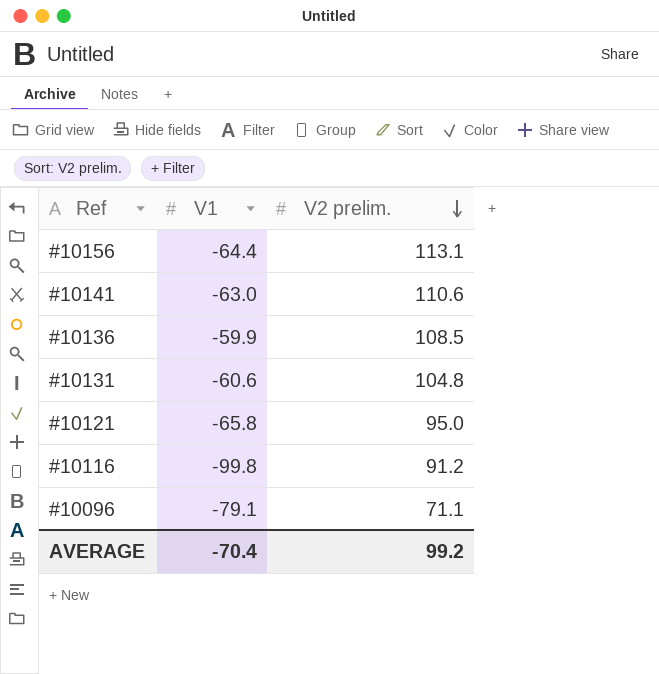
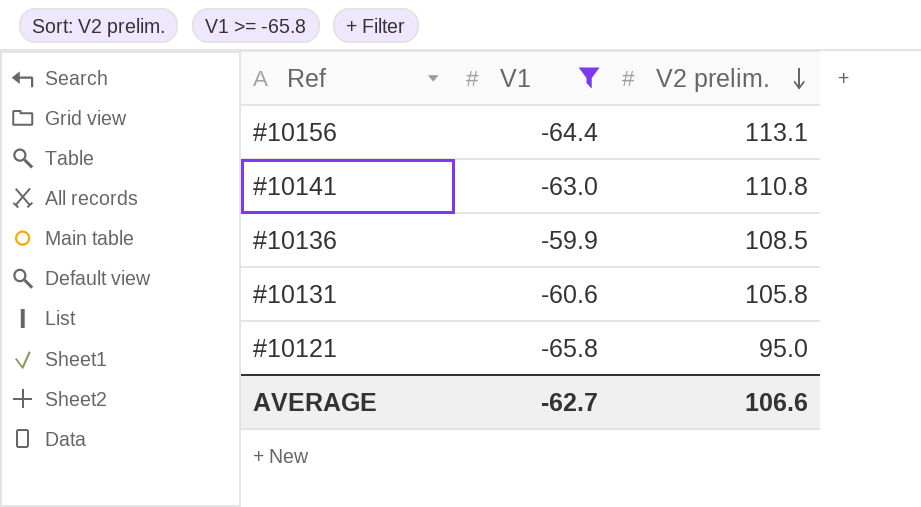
filter: none -> V1 >= -65.8
#10141 | V2 prelim.: 110.6 -> 110.8
#10131 | V2 prelim.: 104.8 -> 105.8
AVERAGE | V1: -70.4 -> -62.7
AVERAGE | V2 prelim.: 99.2 -> 106.6

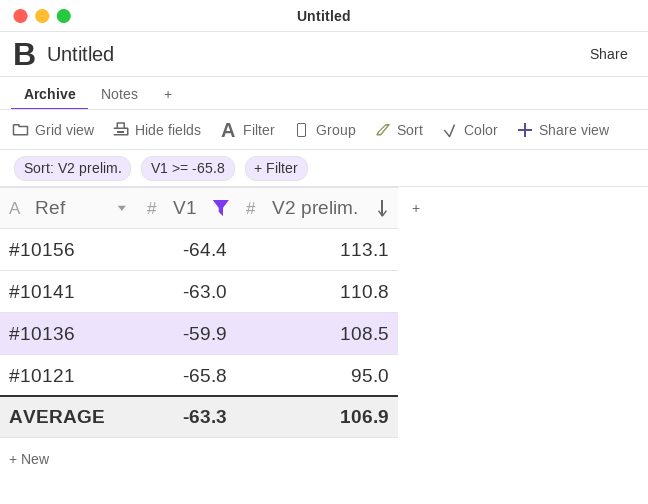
row #10131: -60.6 | 105.8 -> none
AVERAGE | V1: -62.7 -> -63.3
AVERAGE | V2 prelim.: 106.6 -> 106.9

